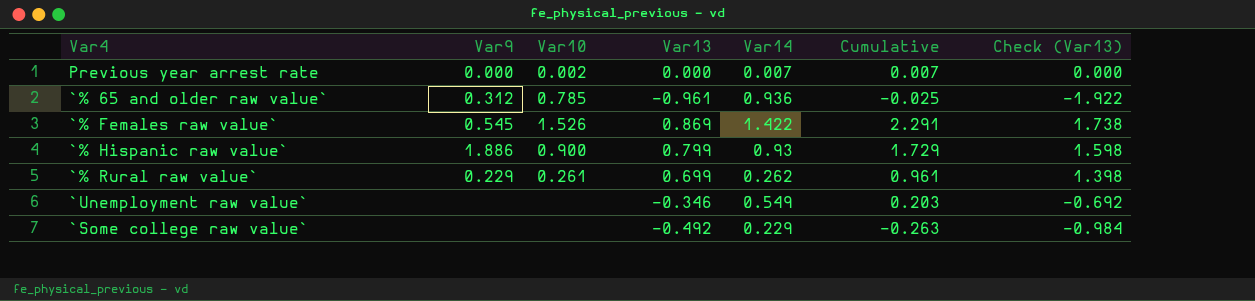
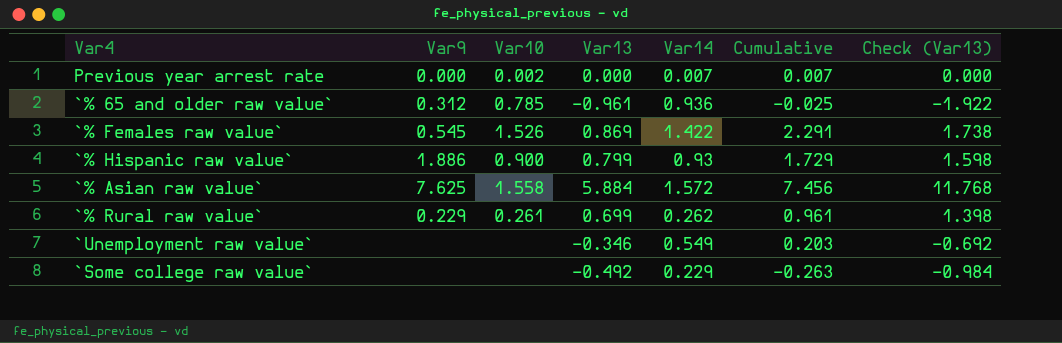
row `% Asian raw value`: none -> 7.625 | 1.558 | 5.884 | 1.572 | 7.456 | 11.768

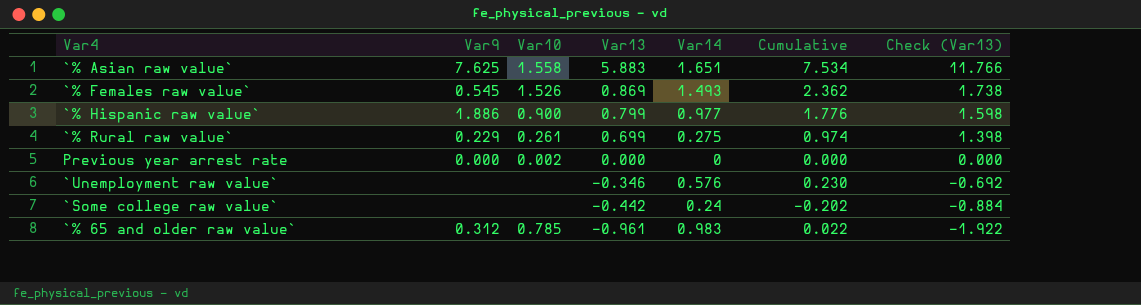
row order: none -> Var13 descending
`% Asian raw value` | Var13: 5.884 -> 5.883
`% Asian raw value` | Var14: 1.572 -> 1.651
`% Asian raw value` | Cumulative: 7.456 -> 7.534
`% Asian raw value` | Check (Var13): 11.768 -> 11.766
`% Females raw value` | Var14: 1.422 -> 1.493
`% Females raw value` | Cumulative: 2.291 -> 2.362
`% Hispanic raw value` | Var14: 0.93 -> 0.977
`% Hispanic raw value` | Cumulative: 1.729 -> 1.776
`% Rural raw value` | Var14: 0.262 -> 0.275
`% Rural raw value` | Cumulative: 0.961 -> 0.974
Previous year arrest rate | Var14: 0.007 -> 0
Previous year arrest rate | Cumulative: 0.007 -> 0.000
`Unemployment raw value` | Var14: 0.549 -> 0.576
`Unemployment raw value` | Cumulative: 0.203 -> 0.230
`Some college raw value` | Var13: -0.492 -> -0.442
`Some college raw value` | Var14: 0.229 -> 0.24
`Some college raw value` | Cumulative: -0.263 -> -0.202
`Some college raw value` | Check (Var13): -0.984 -> -0.884
`% 65 and older raw value` | Var14: 0.936 -> 0.983
`% 65 and older raw value` | Cumulative: -0.025 -> 0.022

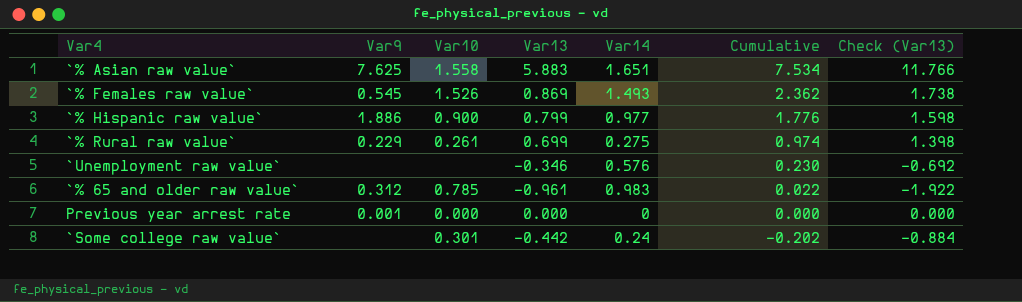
row order: Var13 descending -> Cumulative descending
Previous year arrest rate | Var9: 0.000 -> 0.001
Previous year arrest rate | Var10: 0.002 -> 0.000
`Some college raw value` | Var10: none -> 0.301

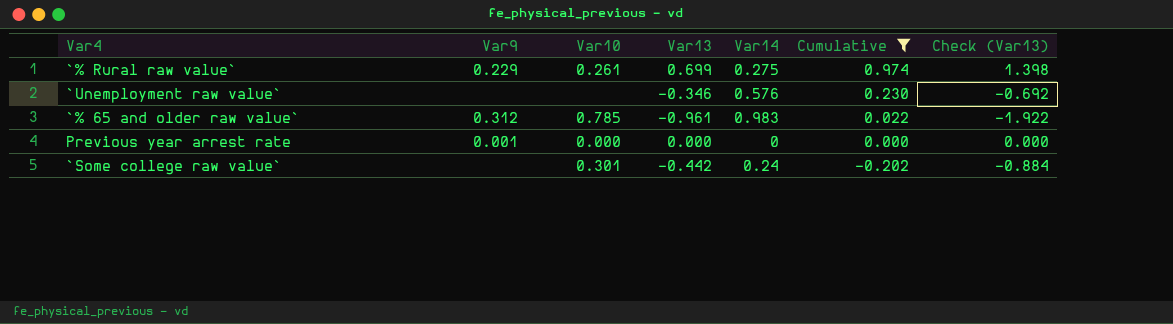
filter: none -> Cumulative <= 0.974

